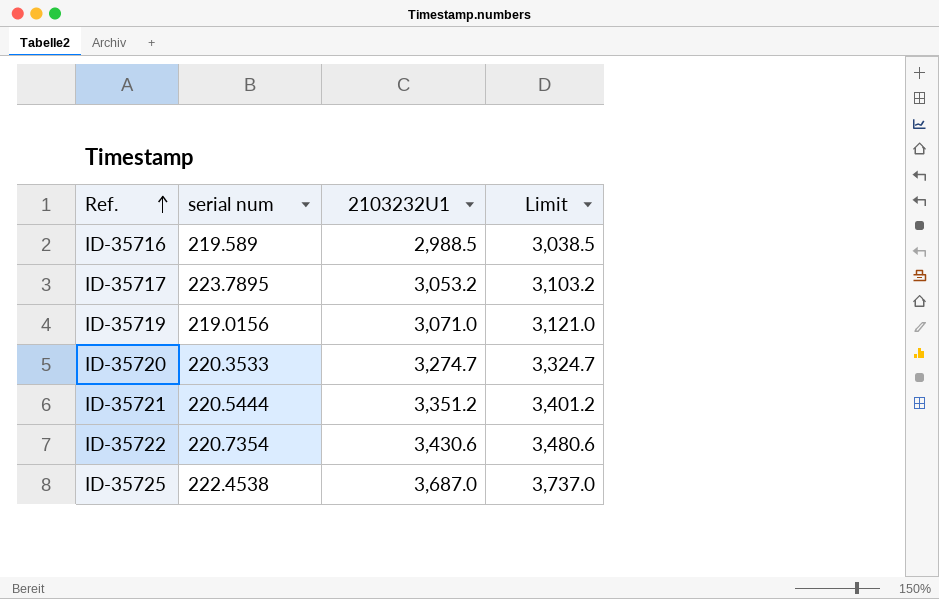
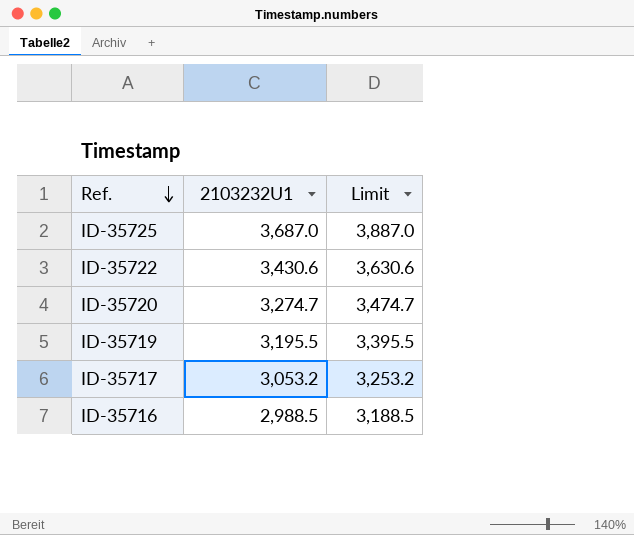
row order: Ref. ascending -> Ref. descending
column serial num | position: 2 -> none
column Limit | formula: [2103232U1] + 50 -> [2103232U1] + 200
row ID-35721: 220.5444 | 3,351.2 | 3,401.2 -> none
ID-35719 | 2103232U1: 3,071.0 -> 3,195.5

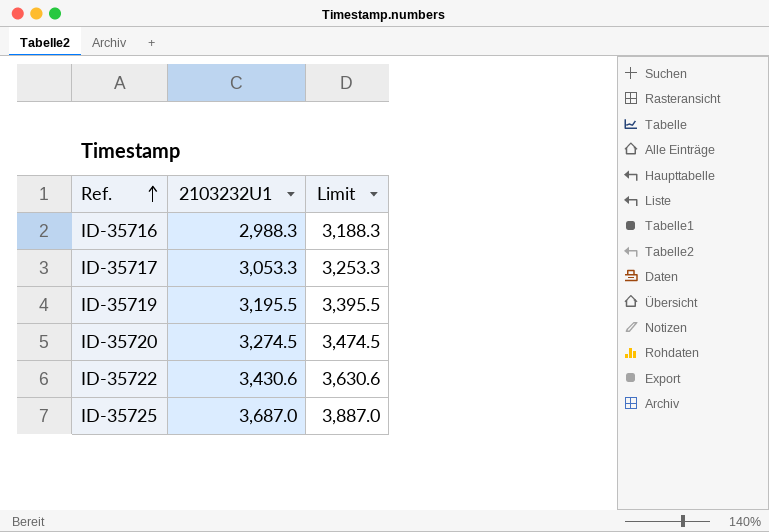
row order: Ref. descending -> Ref. ascending
ID-35716 | 2103232U1: 2,988.5 -> 2,988.3
ID-35716 | Limit: 3,188.5 -> 3,188.3
ID-35717 | 2103232U1: 3,053.2 -> 3,053.3
ID-35717 | Limit: 3,253.2 -> 3,253.3
ID-35720 | 2103232U1: 3,274.7 -> 3,274.5
ID-35720 | Limit: 3,474.7 -> 3,474.5

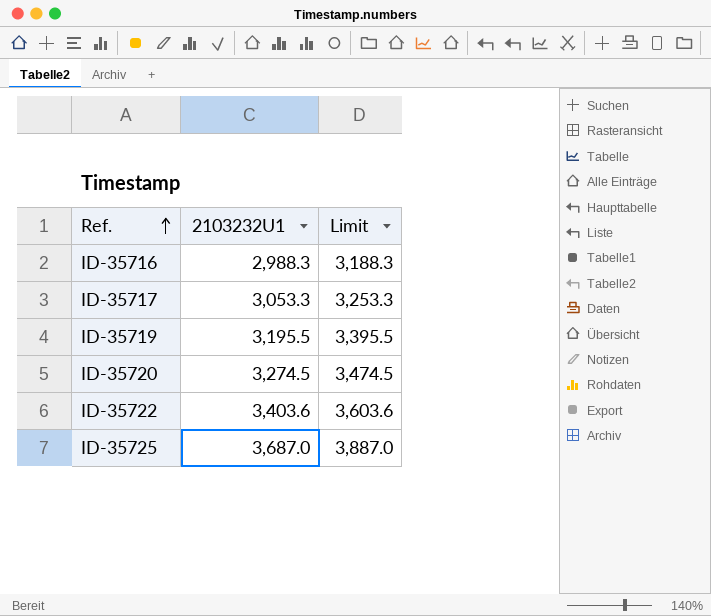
ID-35722 | 2103232U1: 3,430.6 -> 3,403.6
ID-35722 | Limit: 3,630.6 -> 3,603.6

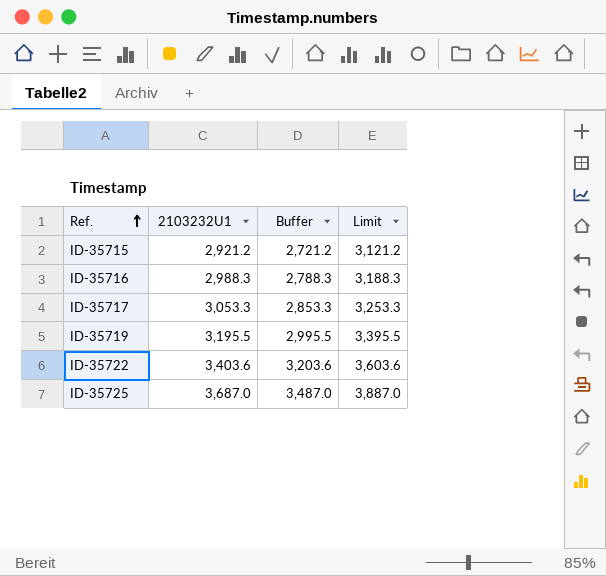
column Buffer | formula: none -> [2103232U1] - 200
row ID-35720: 3,274.5 | 3,474.5 -> none
row ID-35715: none -> 2,921.2 | 2,721.2 | 3,121.2

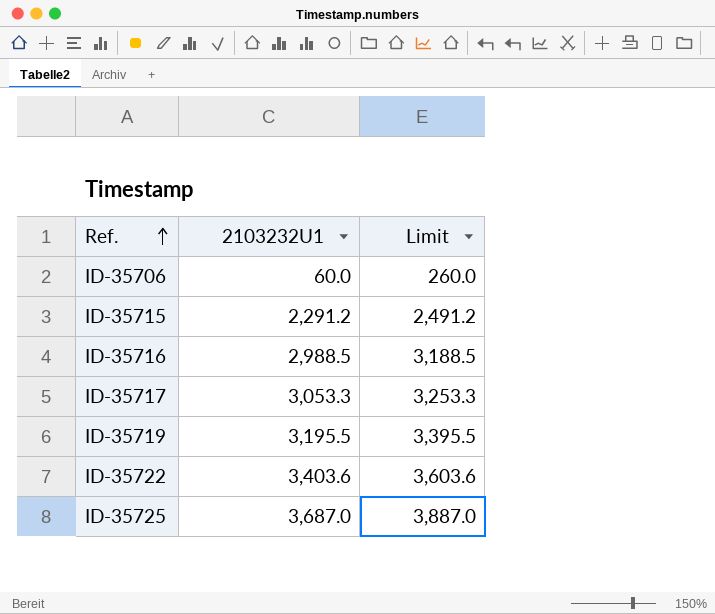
column Buffer | formula: [2103232U1] - 200 -> none
row ID-35706: none -> 60.0 | 260.0
ID-35715 | 2103232U1: 2,921.2 -> 2,291.2
ID-35715 | Limit: 3,121.2 -> 2,491.2
ID-35716 | 2103232U1: 2,988.3 -> 2,988.5
ID-35716 | Limit: 3,188.3 -> 3,188.5

